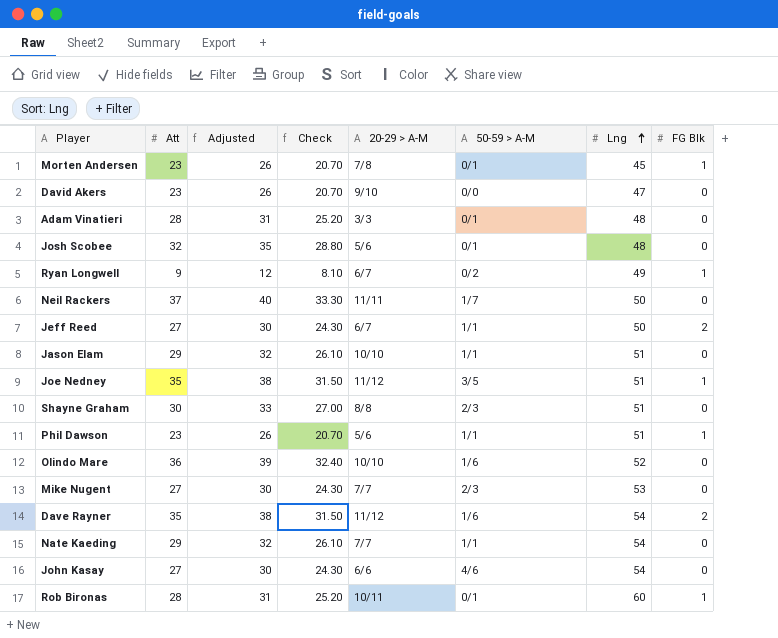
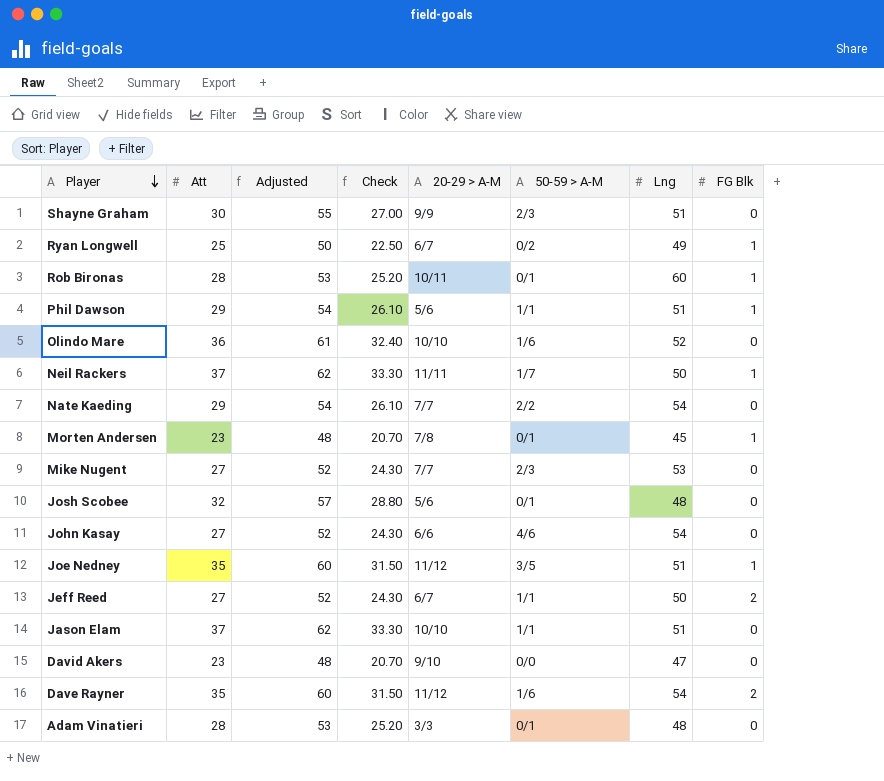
row order: Lng ascending -> Player descending
column Adjusted | formula: [Att] + 3 -> [Att] + 25
Shayne Graham | 20-29 > A-M: 8/8 -> 9/9
Ryan Longwell | Att: 9 -> 25
Ryan Longwell | Check: 8.10 -> 22.50
Phil Dawson | Att: 23 -> 29
Phil Dawson | Check: 20.70 -> 26.10
Neil Rackers | FG Blk: 0 -> 1
Nate Kaeding | 50-59 > A-M: 1/1 -> 2/2
Jason Elam | Att: 29 -> 37
Jason Elam | Check: 26.10 -> 33.30

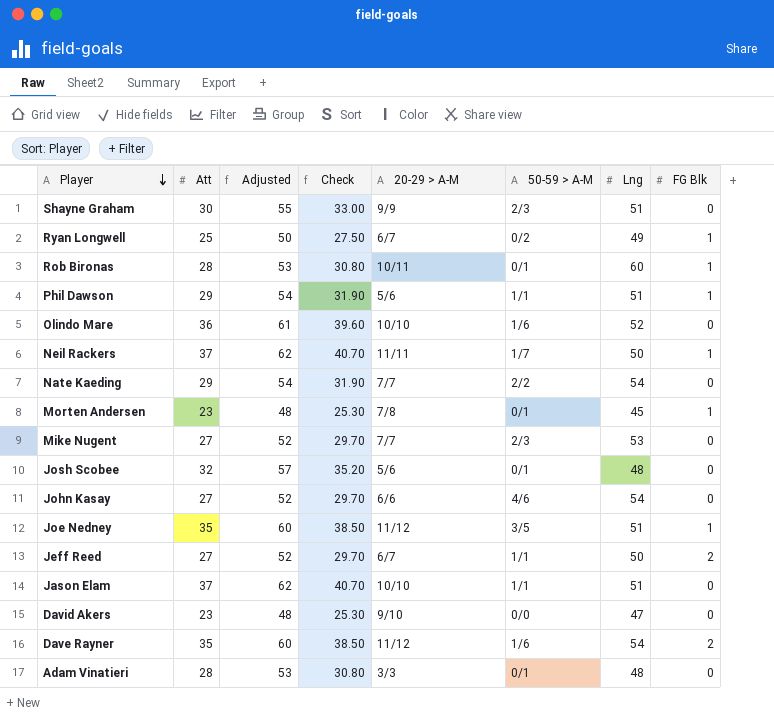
column Check | formula: [Att] * 0.9 -> [Att] * 1.1

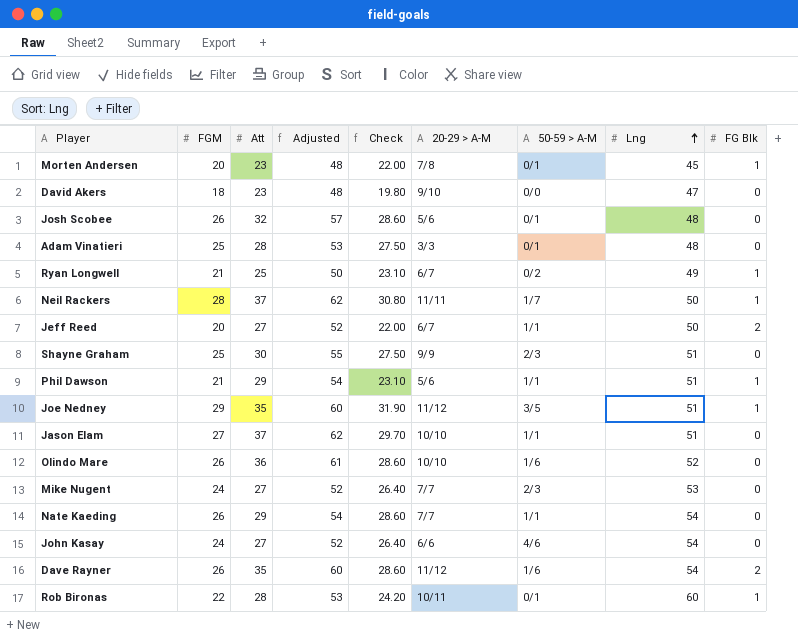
row order: Player descending -> Lng ascending
column FGM | position: none -> 2
column Check | formula: [Att] * 1.1 -> [FGM] * 1.1
Nate Kaeding | 50-59 > A-M: 2/2 -> 1/1

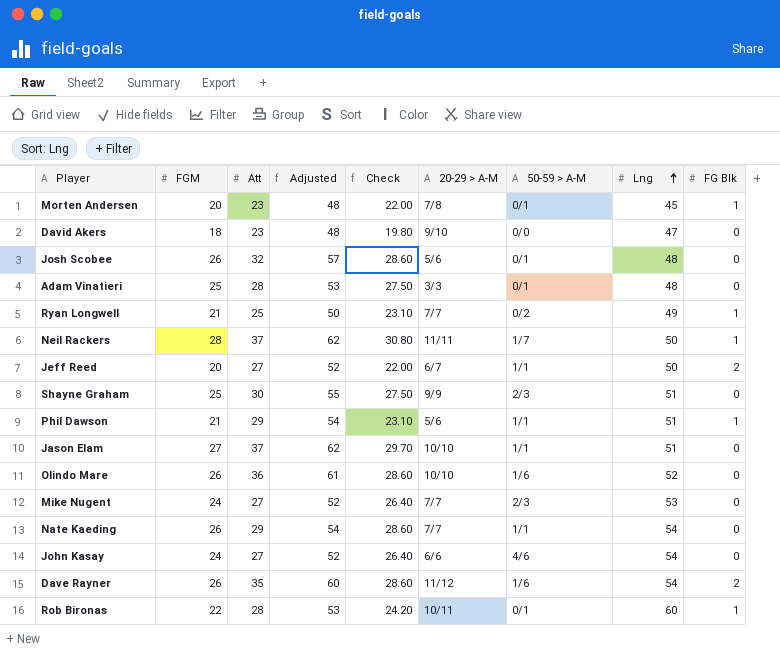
row Joe Nedney: 29 | 35 | 60 | 31.90 | 11/12 | 3/5 | 51 | 1 -> none
Ryan Longwell | 20-29 > A-M: 6/7 -> 7/7

